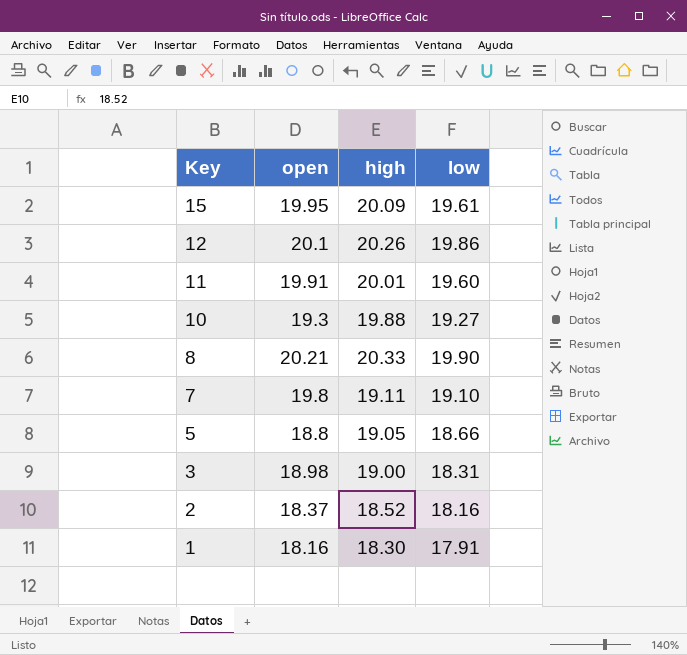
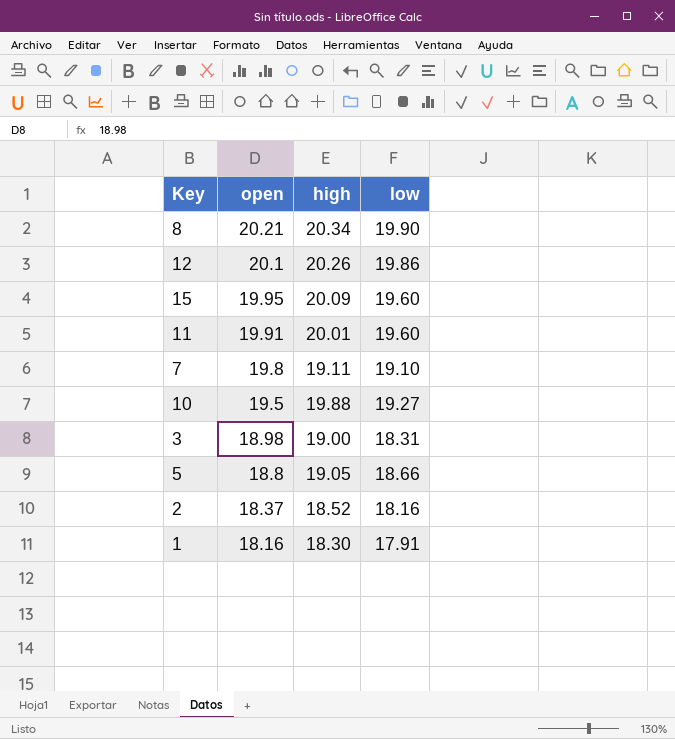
row order: Key descending -> open descending
8 | high: 20.33 -> 20.34
15 | low: 19.61 -> 19.60
10 | open: 19.3 -> 19.5

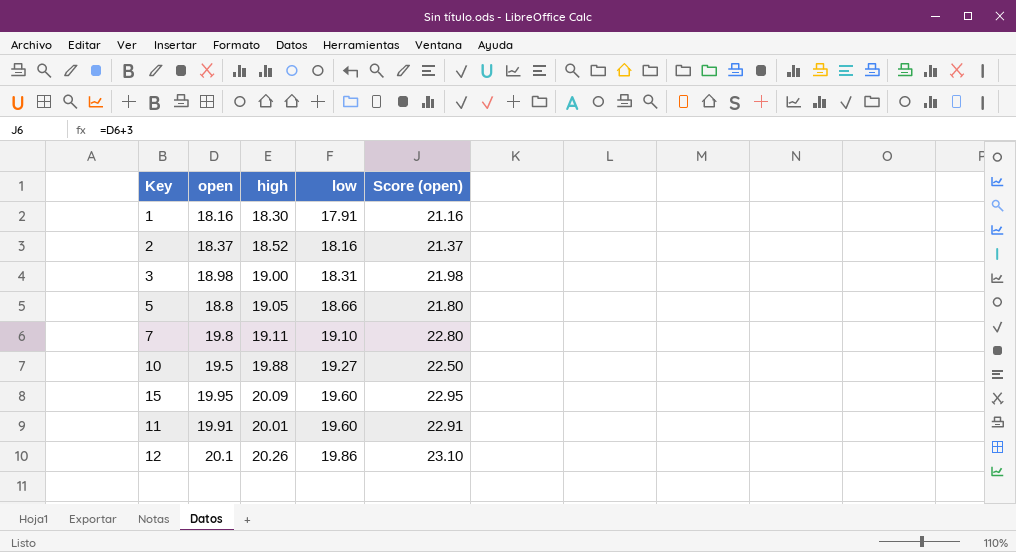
row order: open descending -> low ascending
column Score (open) | formula: none -> [open] + 3
row 8: 20.21 | 20.34 | 19.90 -> none

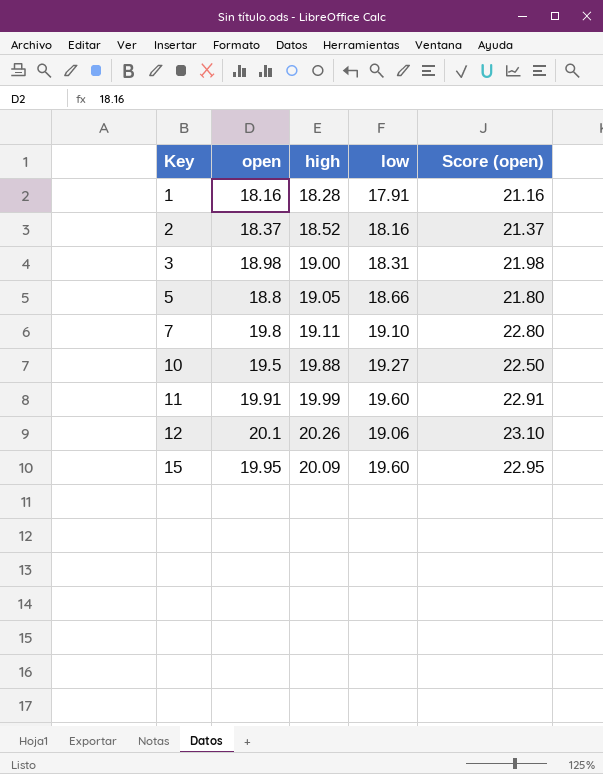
row order: low ascending -> Key ascending
1 | high: 18.30 -> 18.28
11 | high: 20.01 -> 19.99
12 | low: 19.86 -> 19.06

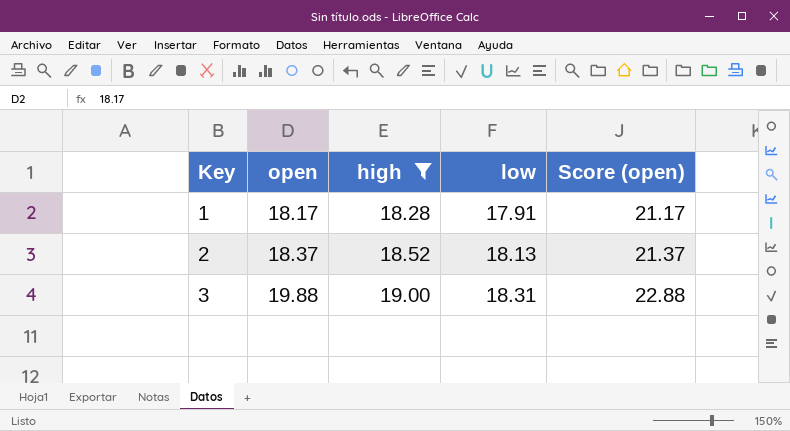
filter: none -> high <= 19.00
1 | open: 18.16 -> 18.17
1 | Score (open): 21.16 -> 21.17
2 | low: 18.16 -> 18.13
3 | open: 18.98 -> 19.88
3 | Score (open): 21.98 -> 22.88

